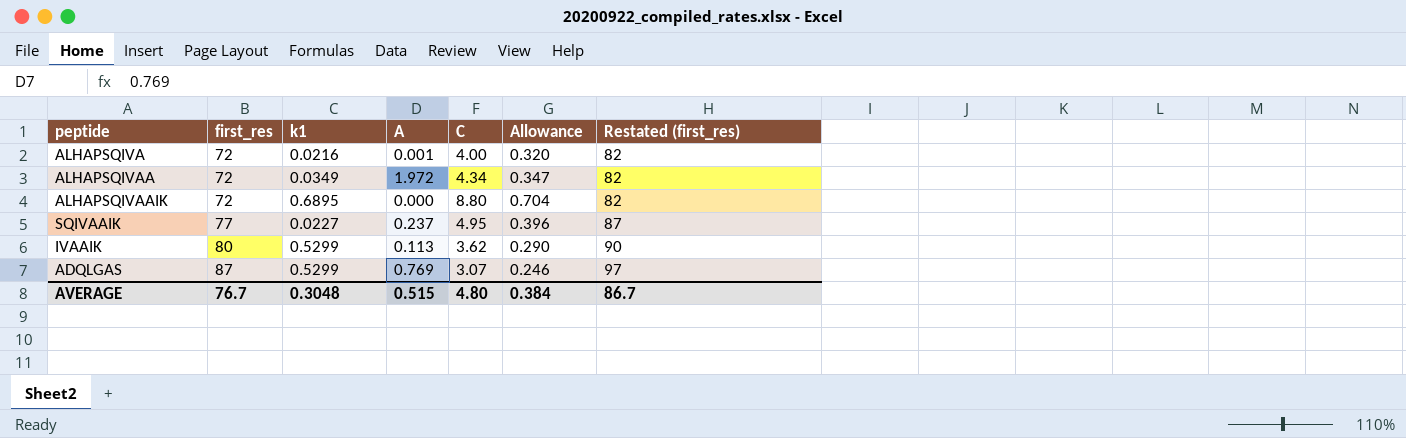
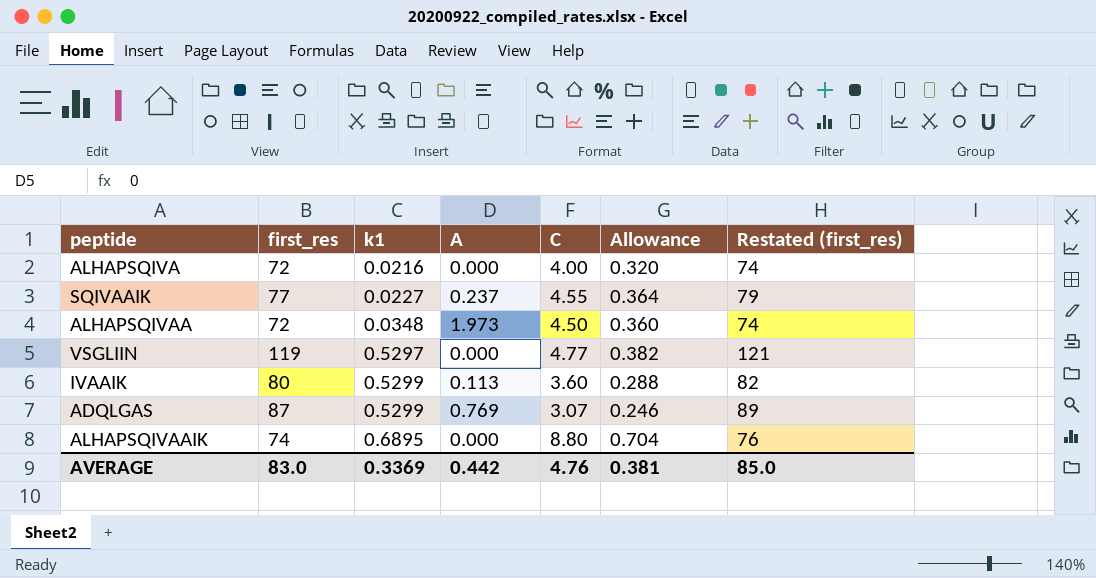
row order: first_res ascending -> k1 ascending
column Restated (first_res) | formula: [first_res] + 10 -> [first_res] + 2
ALHAPSQIVA | A: 0.001 -> 0.000
SQIVAAIK | C: 4.95 -> 4.55
SQIVAAIK | Allowance: 0.396 -> 0.364
ALHAPSQIVAA | k1: 0.0349 -> 0.0348
ALHAPSQIVAA | A: 1.972 -> 1.973
ALHAPSQIVAA | C: 4.34 -> 4.50
ALHAPSQIVAA | Allowance: 0.347 -> 0.360
row VSGLIIN: none -> 119 | 0.5297 | 0.000 | 4.77 | 0.382 | 121
IVAAIK | C: 3.62 -> 3.60
IVAAIK | Allowance: 0.290 -> 0.288
ALHAPSQIVAAIK | first_res: 72 -> 74
AVERAGE | first_res: 76.7 -> 83.0
AVERAGE | k1: 0.3048 -> 0.3369
AVERAGE | A: 0.515 -> 0.442
AVERAGE | C: 4.80 -> 4.76
AVERAGE | Allowance: 0.384 -> 0.381
AVERAGE | Restated (first_res): 86.7 -> 85.0

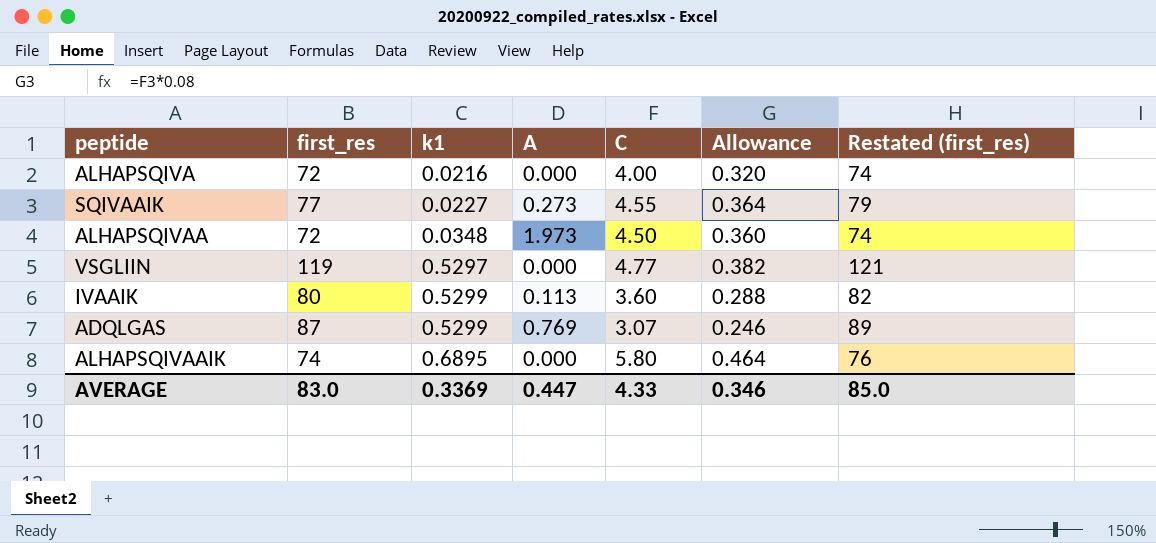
SQIVAAIK | A: 0.237 -> 0.273
ALHAPSQIVAAIK | C: 8.80 -> 5.80
ALHAPSQIVAAIK | Allowance: 0.704 -> 0.464
AVERAGE | A: 0.442 -> 0.447
AVERAGE | C: 4.76 -> 4.33
AVERAGE | Allowance: 0.381 -> 0.346

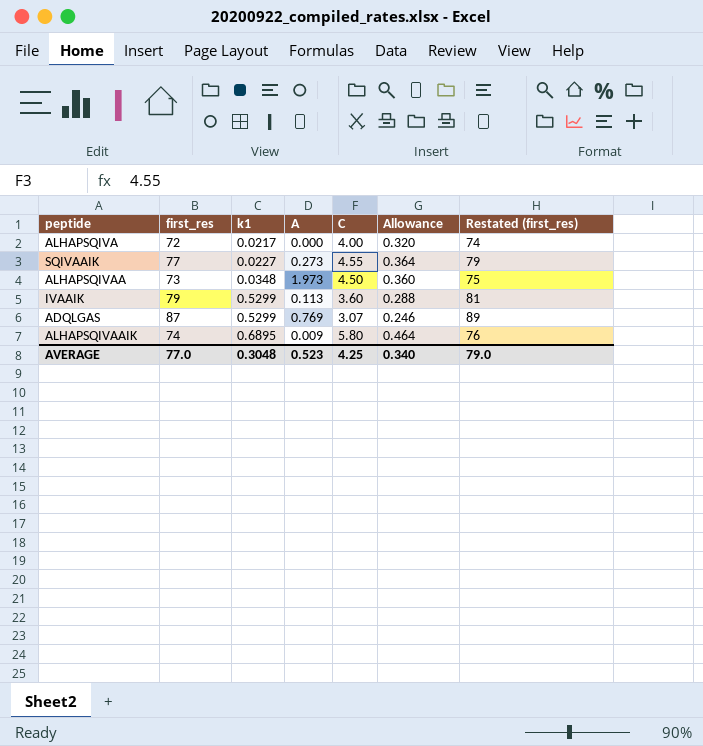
row VSGLIIN: 119 | 0.5297 | 0.000 | 4.77 | 0.382 | 121 -> none
ALHAPSQIVA | k1: 0.0216 -> 0.0217
ALHAPSQIVAA | first_res: 72 -> 73
ALHAPSQIVAA | Restated (first_res): 74 -> 75
IVAAIK | first_res: 80 -> 79
IVAAIK | Restated (first_res): 82 -> 81
ALHAPSQIVAAIK | A: 0.000 -> 0.009
AVERAGE | first_res: 83.0 -> 77.0
AVERAGE | k1: 0.3369 -> 0.3048
AVERAGE | A: 0.447 -> 0.523
AVERAGE | C: 4.33 -> 4.25
AVERAGE | Allowance: 0.346 -> 0.340
AVERAGE | Restated (first_res): 85.0 -> 79.0

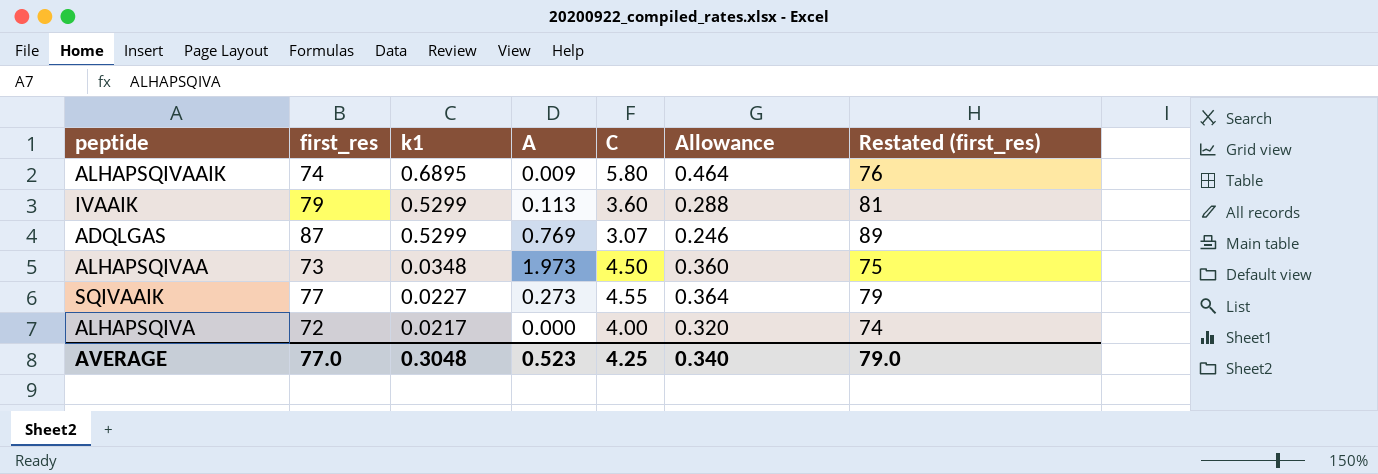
row order: k1 ascending -> k1 descending

